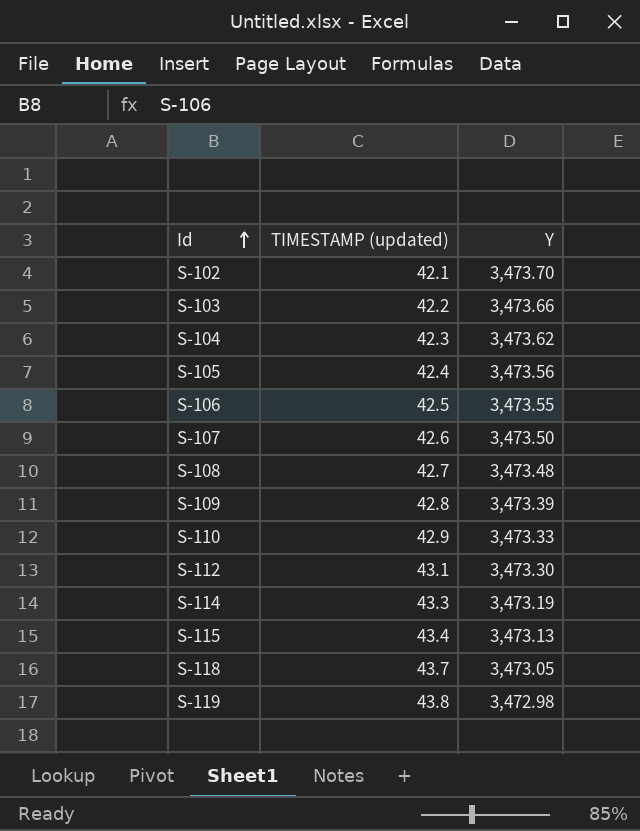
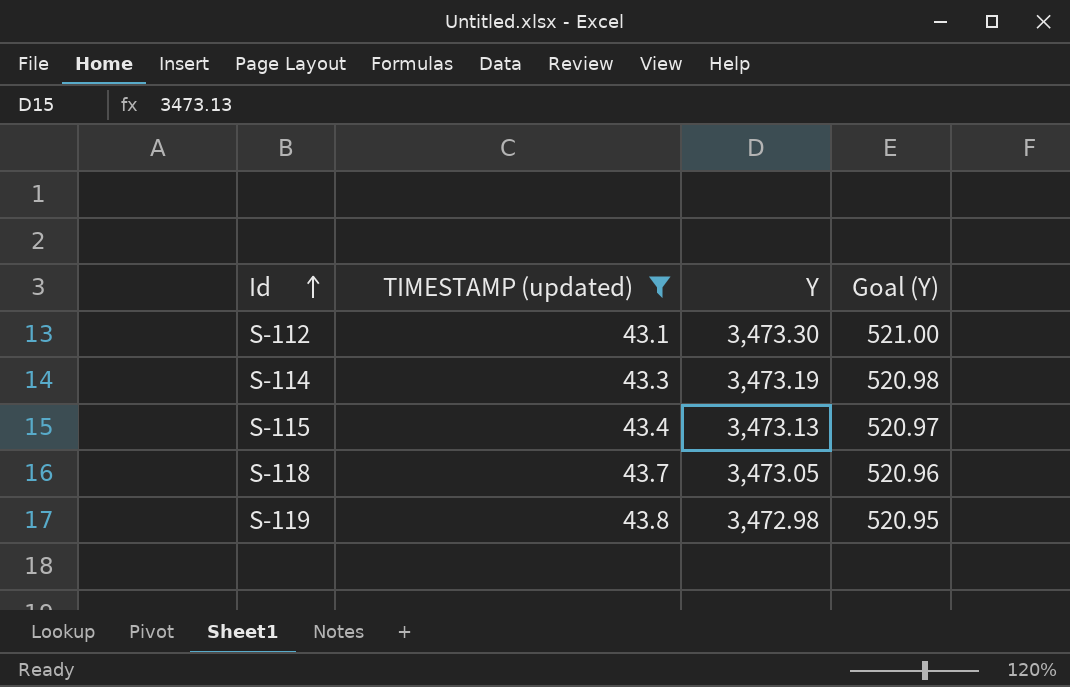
filter: none -> TIMESTAMP (updated) >= 43.1
column Goal (Y) | formula: none -> [Y] * 0.15

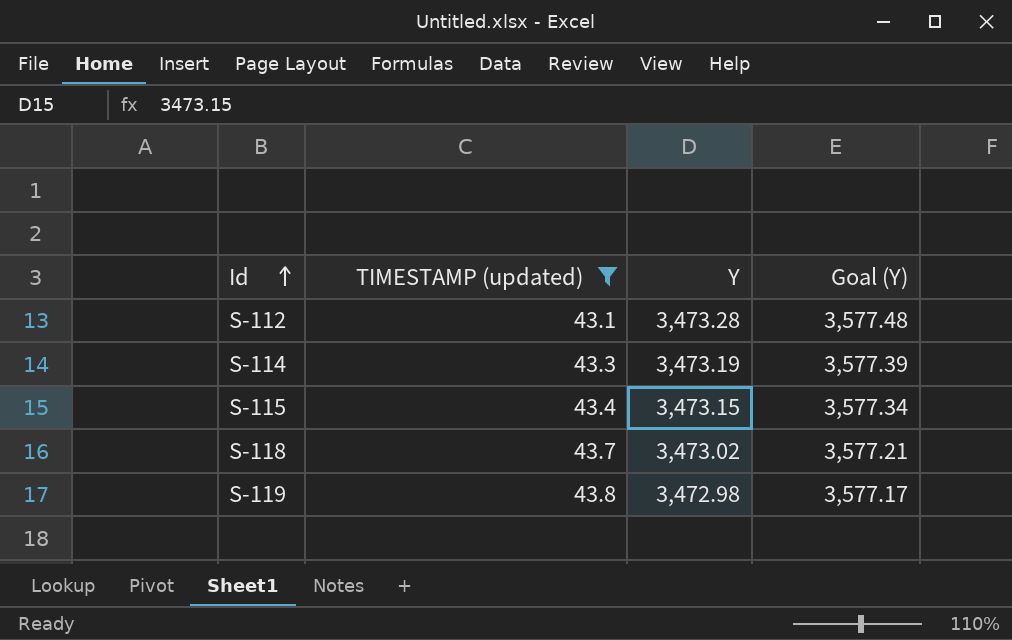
column Goal (Y) | formula: [Y] * 0.15 -> [Y] * 1.03
S-112 | Y: 3,473.30 -> 3,473.28
S-115 | Y: 3,473.13 -> 3,473.15
S-118 | Y: 3,473.05 -> 3,473.02

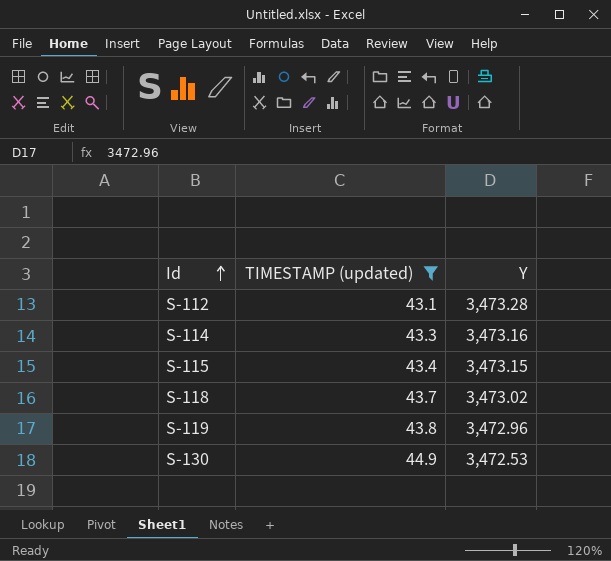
column Goal (Y) | formula: [Y] * 1.03 -> none
S-114 | Y: 3,473.19 -> 3,473.16
S-119 | Y: 3,472.98 -> 3,472.96
row S-130: none -> 44.9 | 3,472.53

